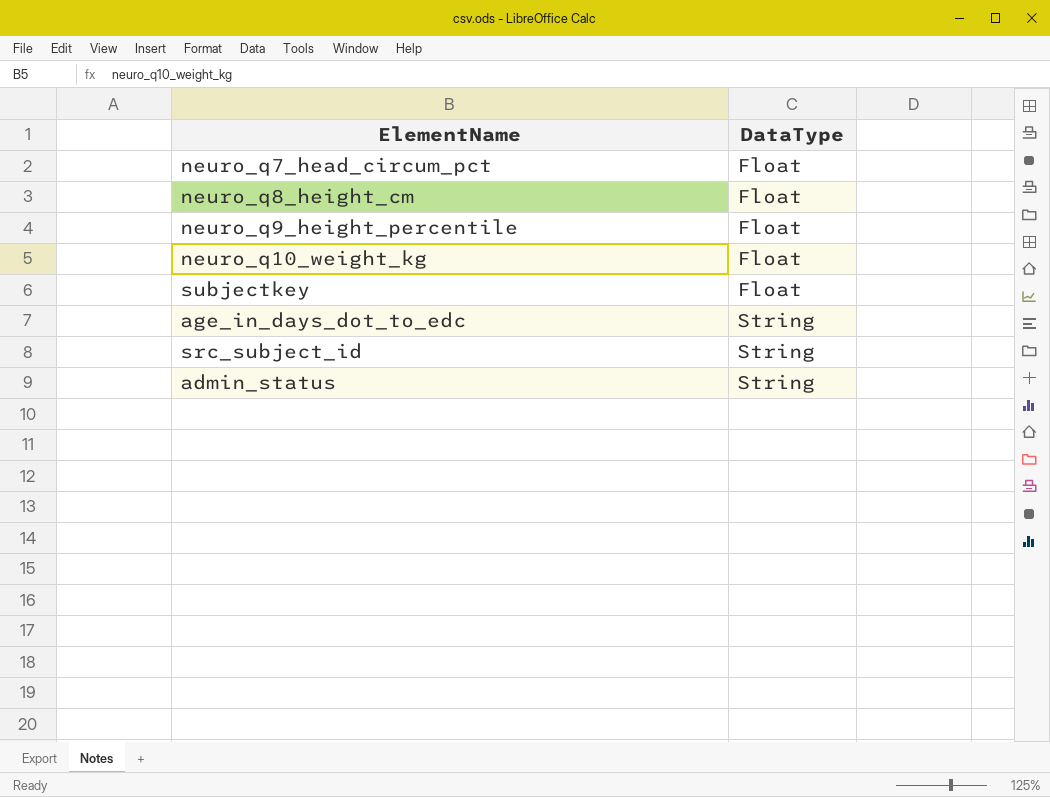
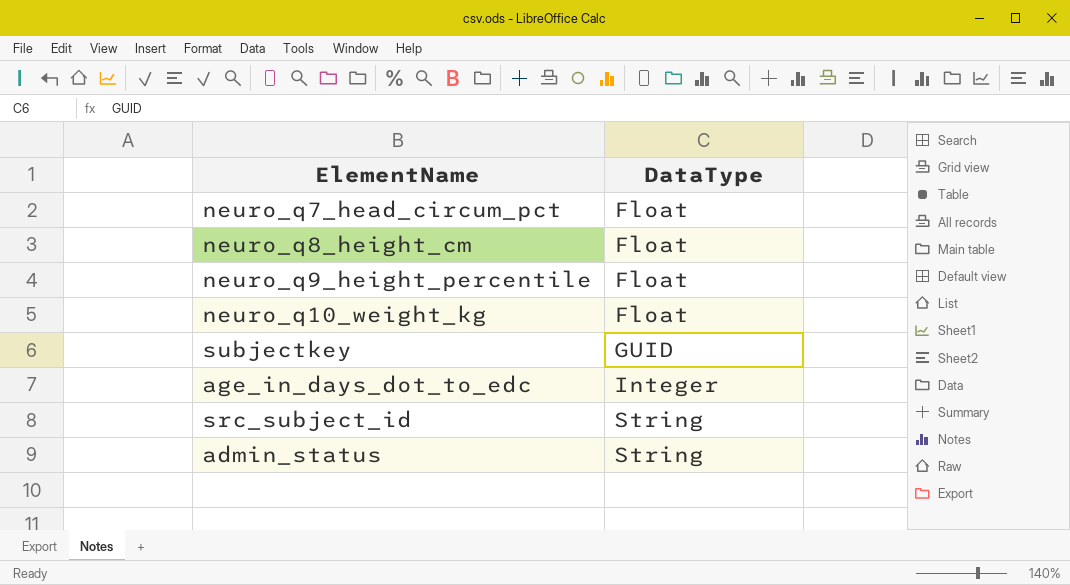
subjectkey | DataType: Float -> GUID
age_in_days_dot_to_edc | DataType: String -> Integer

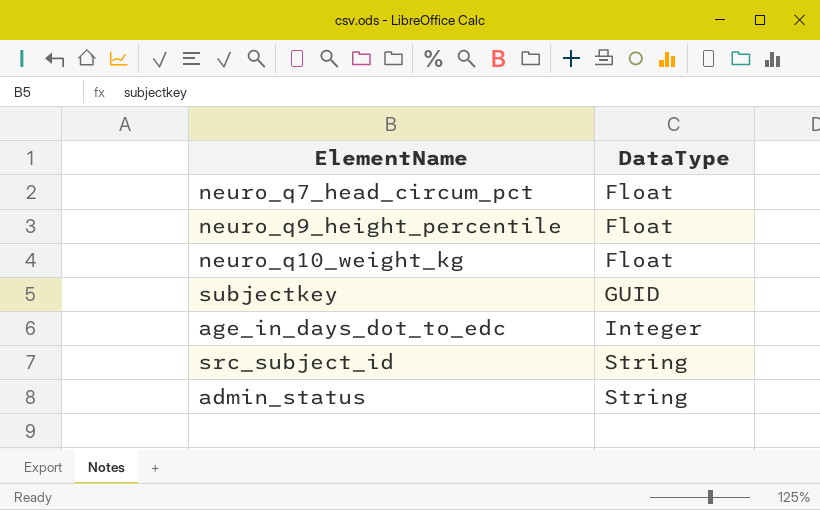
row neuro_q8_height_cm: Float -> none

